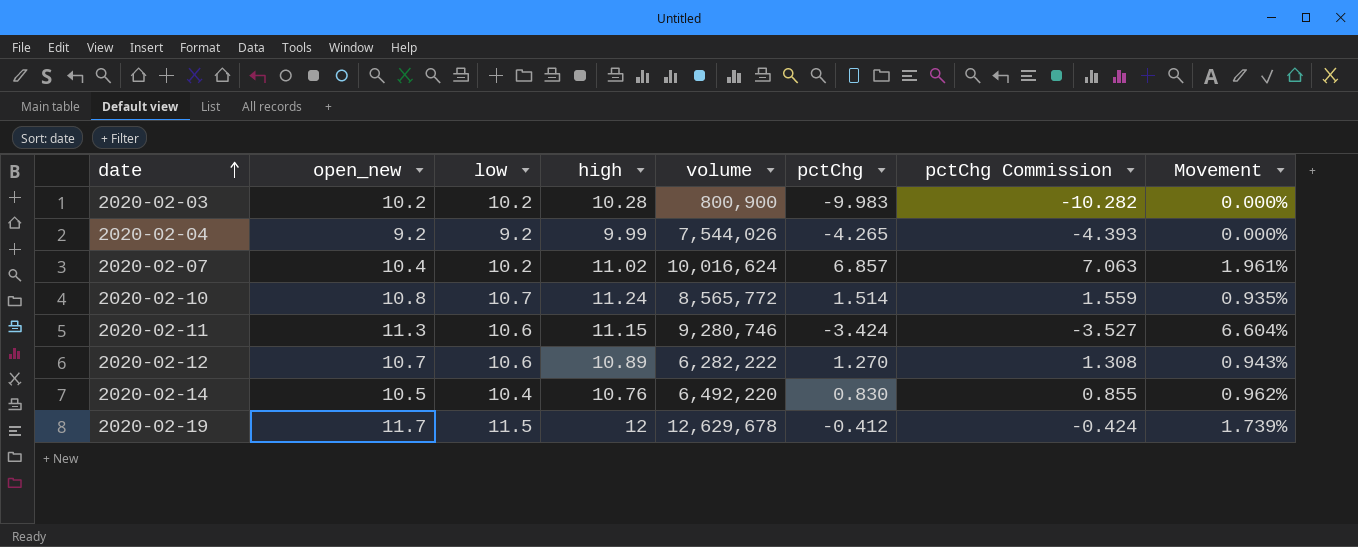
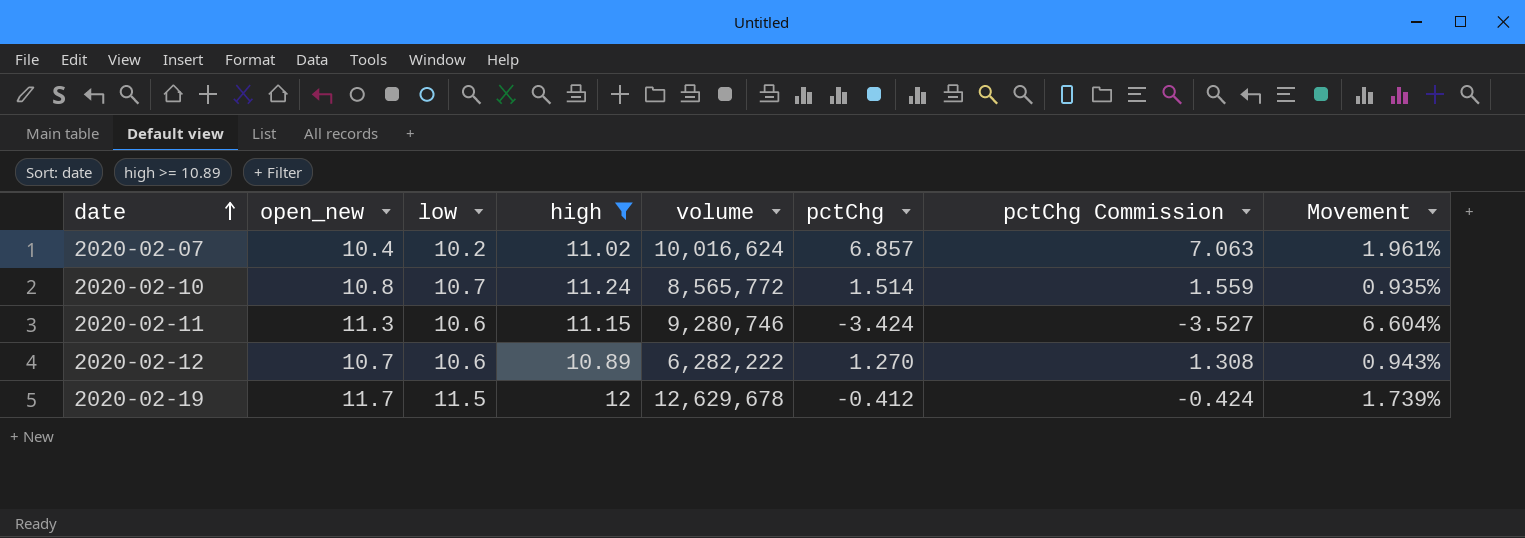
filter: none -> high >= 10.89

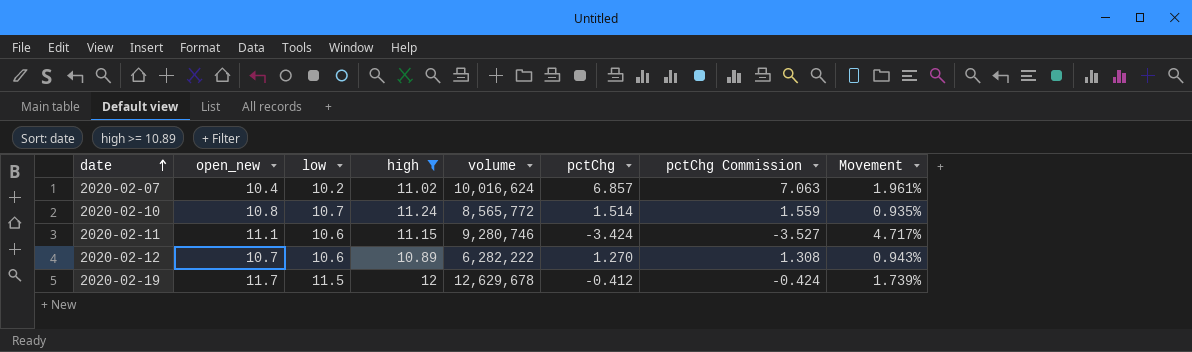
2020-02-11 | open_new: 11.3 -> 11.1
2020-02-11 | Movement: 6.604% -> 4.717%

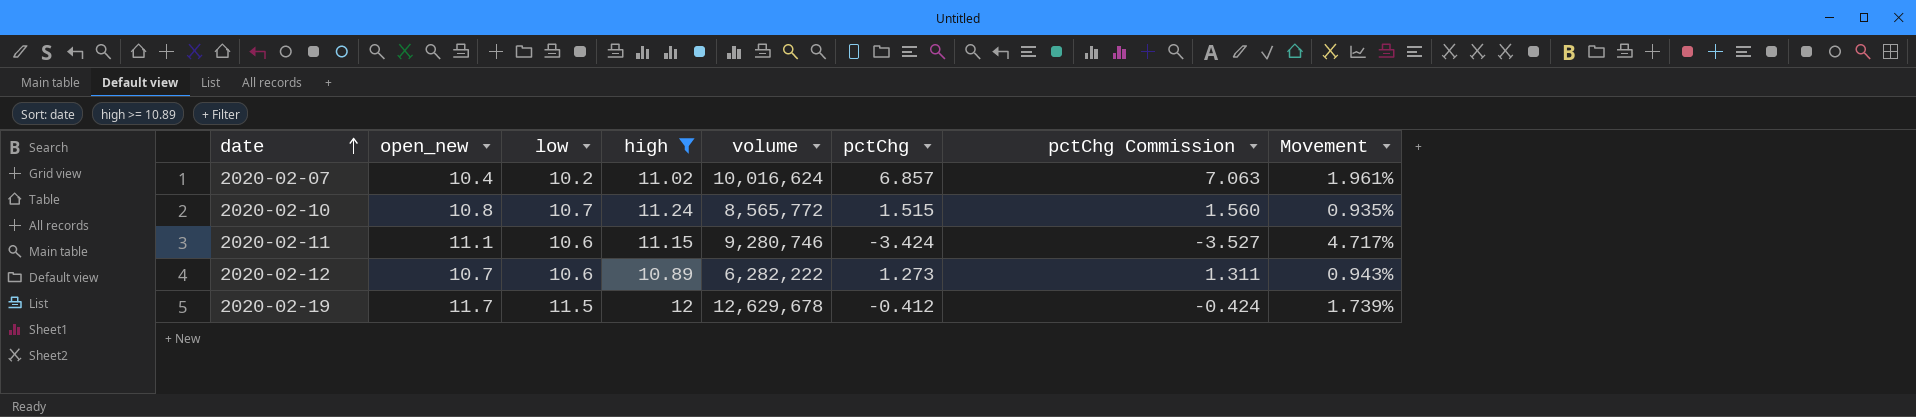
2020-02-10 | pctChg: 1.514 -> 1.515
2020-02-10 | pctChg Commission: 1.559 -> 1.560
2020-02-12 | pctChg: 1.270 -> 1.273
2020-02-12 | pctChg Commission: 1.308 -> 1.311

